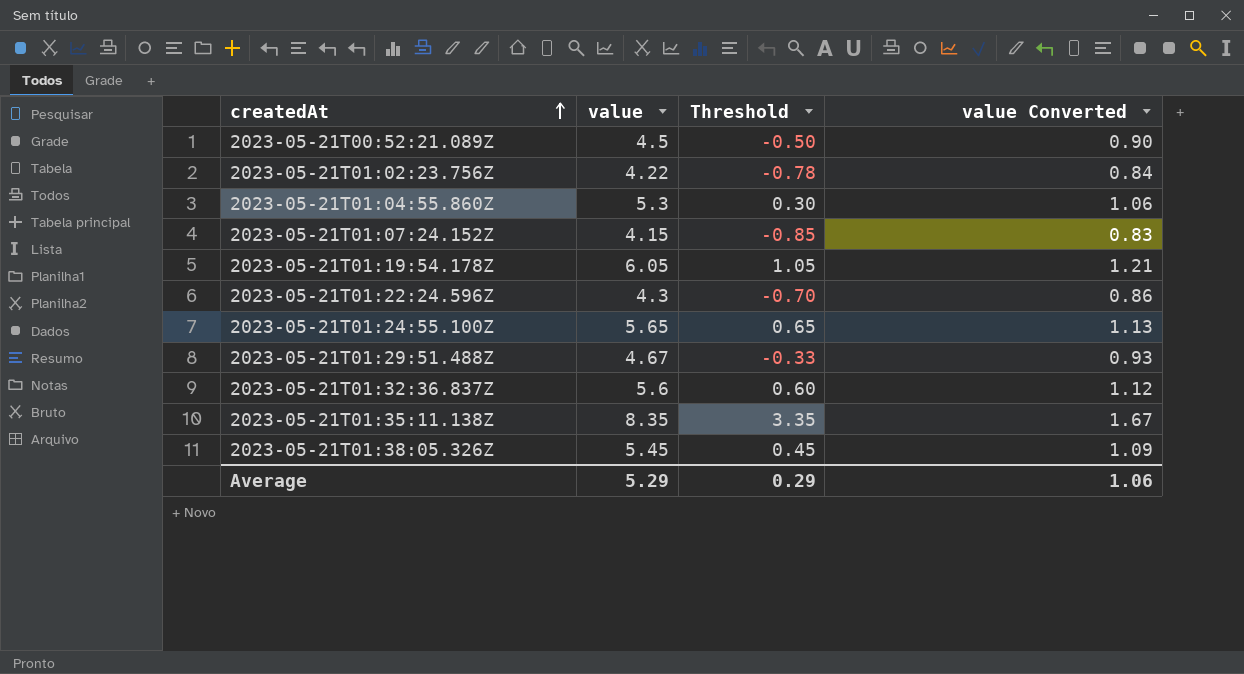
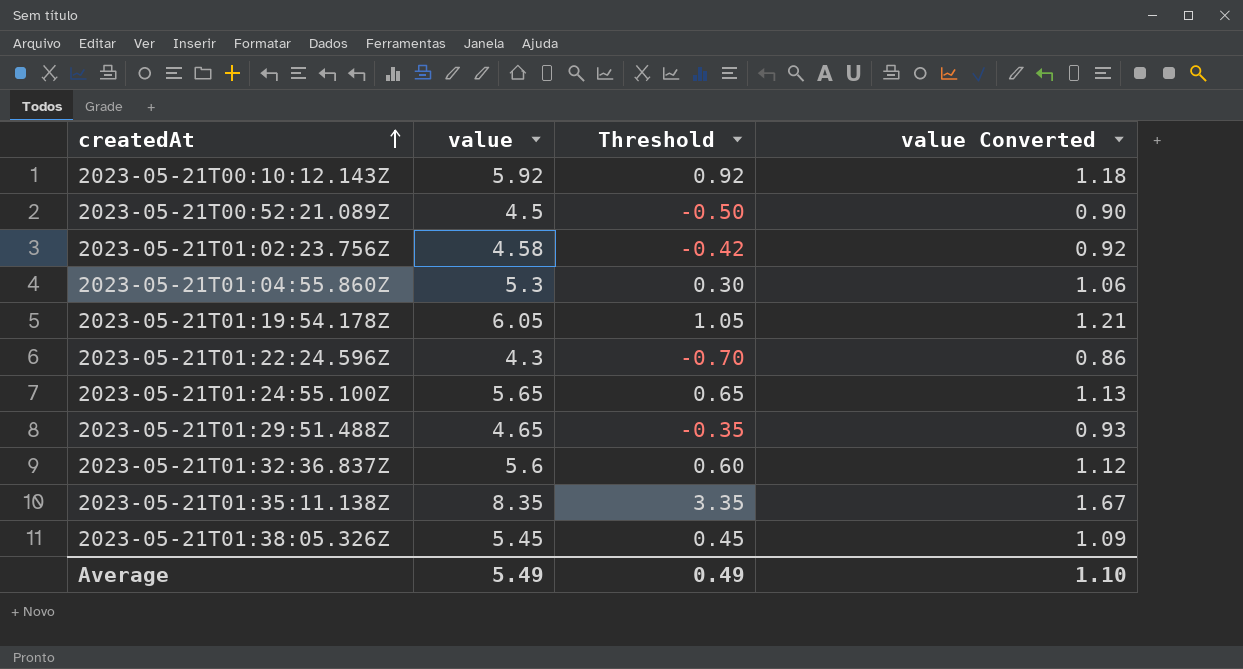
row 2023-05-21T01:07:24.152Z: 4.15 | -0.85 | 0.83 -> none
row 2023-05-21T00:10:12.143Z: none -> 5.92 | 0.92 | 1.18
2023-05-21T01:02:23.756Z | value: 4.22 -> 4.58
2023-05-21T01:02:23.756Z | Threshold: -0.78 -> -0.42
2023-05-21T01:02:23.756Z | value Converted: 0.84 -> 0.92
2023-05-21T01:29:51.488Z | value: 4.67 -> 4.65
2023-05-21T01:29:51.488Z | Threshold: -0.33 -> -0.35
Average | value: 5.29 -> 5.49
Average | Threshold: 0.29 -> 0.49
Average | value Converted: 1.06 -> 1.10

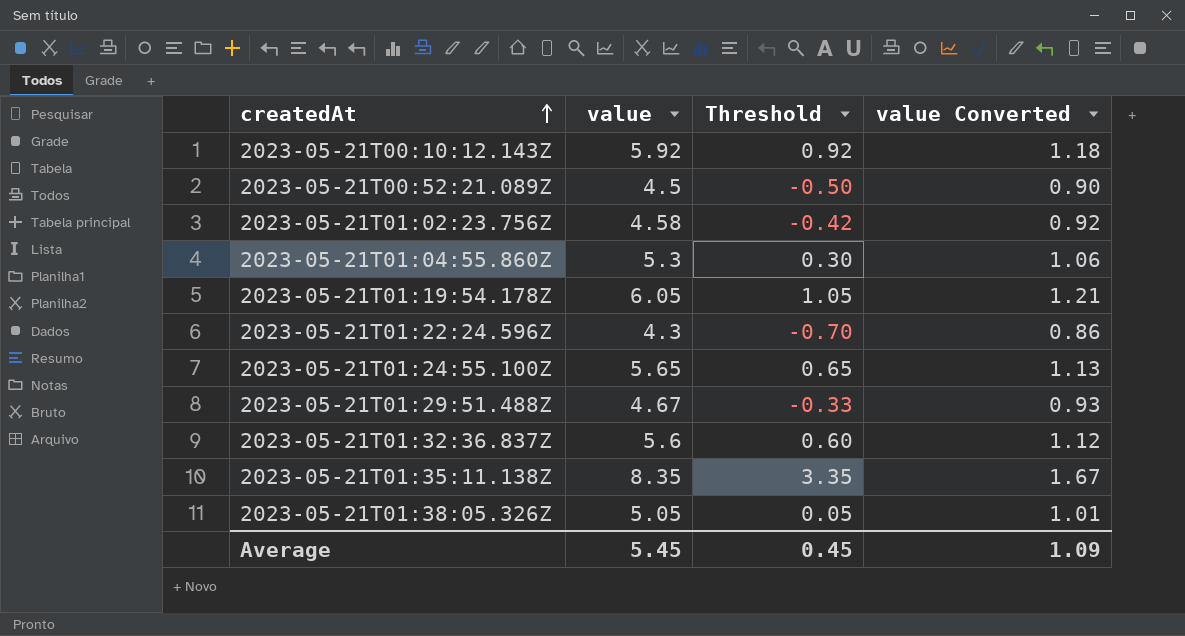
2023-05-21T01:29:51.488Z | value: 4.65 -> 4.67
2023-05-21T01:29:51.488Z | Threshold: -0.35 -> -0.33
2023-05-21T01:38:05.326Z | value: 5.45 -> 5.05
2023-05-21T01:38:05.326Z | Threshold: 0.45 -> 0.05
2023-05-21T01:38:05.326Z | value Converted: 1.09 -> 1.01
Average | value: 5.49 -> 5.45
Average | Threshold: 0.49 -> 0.45
Average | value Converted: 1.10 -> 1.09

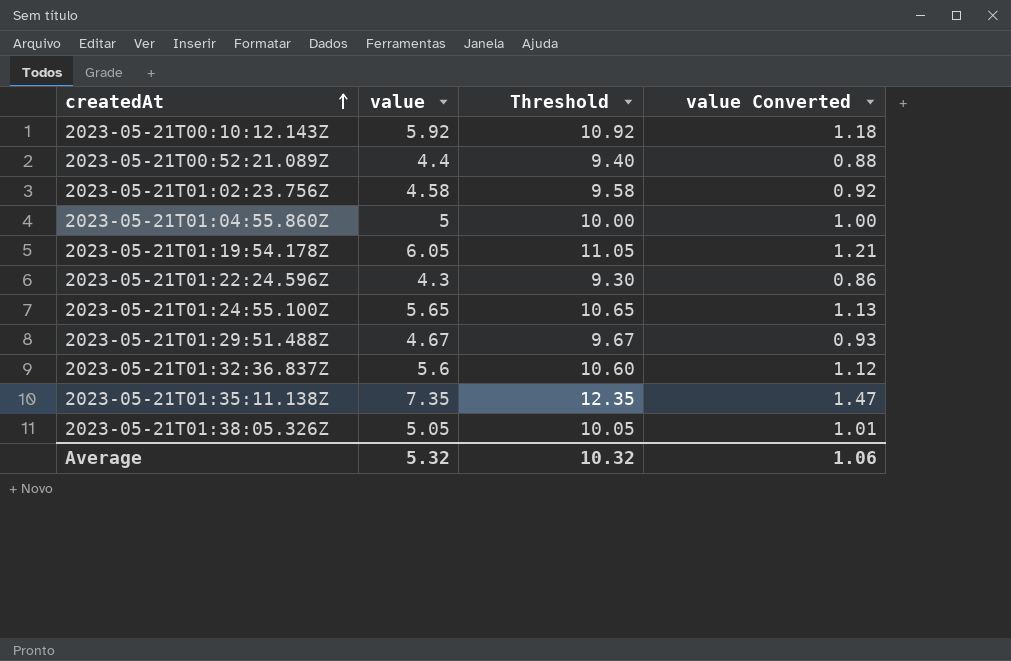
column Threshold | formula: [value] - 5 -> [value] + 5
2023-05-21T00:52:21.089Z | value: 4.5 -> 4.4
2023-05-21T00:52:21.089Z | value Converted: 0.90 -> 0.88
2023-05-21T01:04:55.860Z | value: 5.3 -> 5
2023-05-21T01:04:55.860Z | value Converted: 1.06 -> 1.00
2023-05-21T01:35:11.138Z | value: 8.35 -> 7.35
2023-05-21T01:35:11.138Z | value Converted: 1.67 -> 1.47
Average | value: 5.45 -> 5.32
Average | Threshold: 0.45 -> 10.32
Average | value Converted: 1.09 -> 1.06

